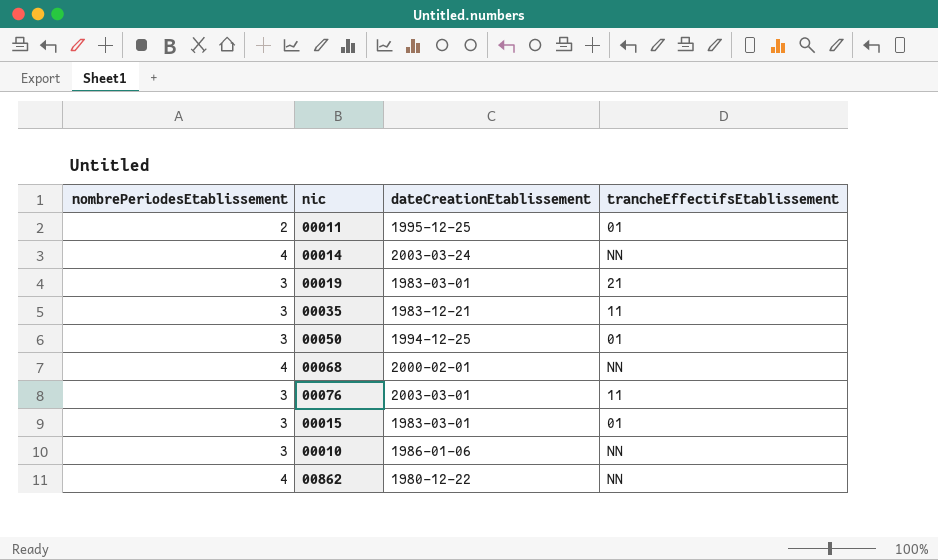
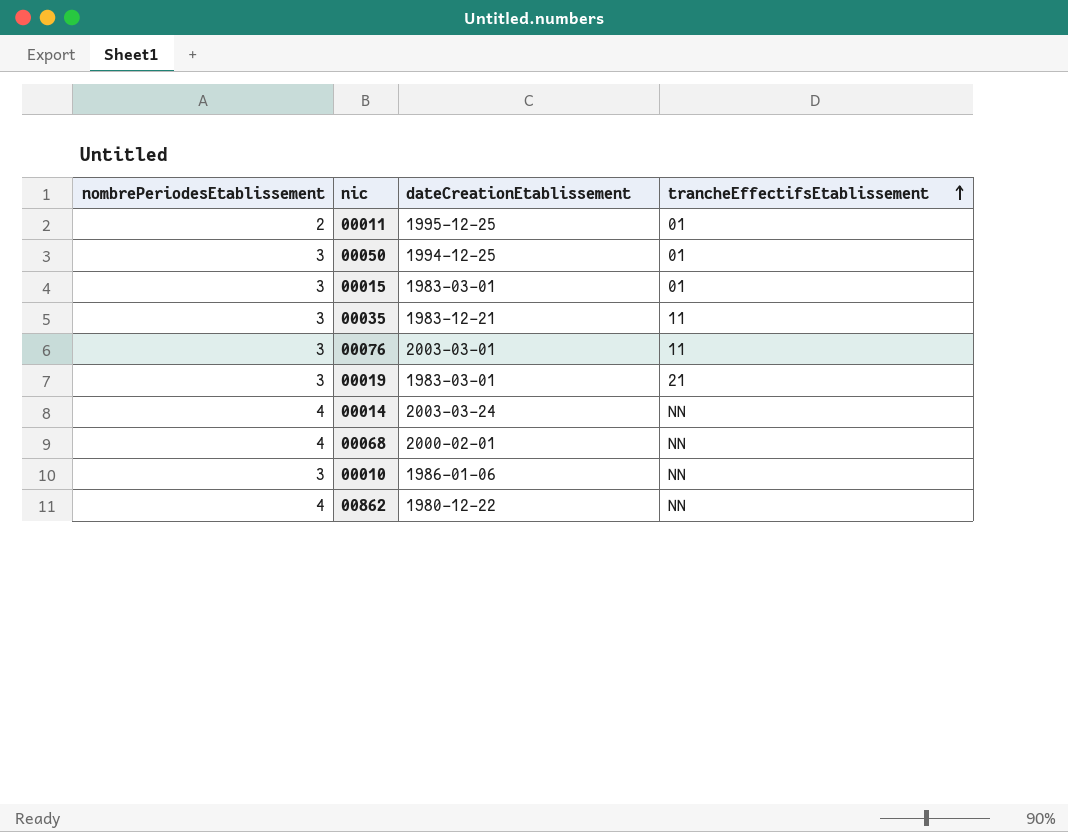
row order: none -> trancheEffectifsEtablissement ascending

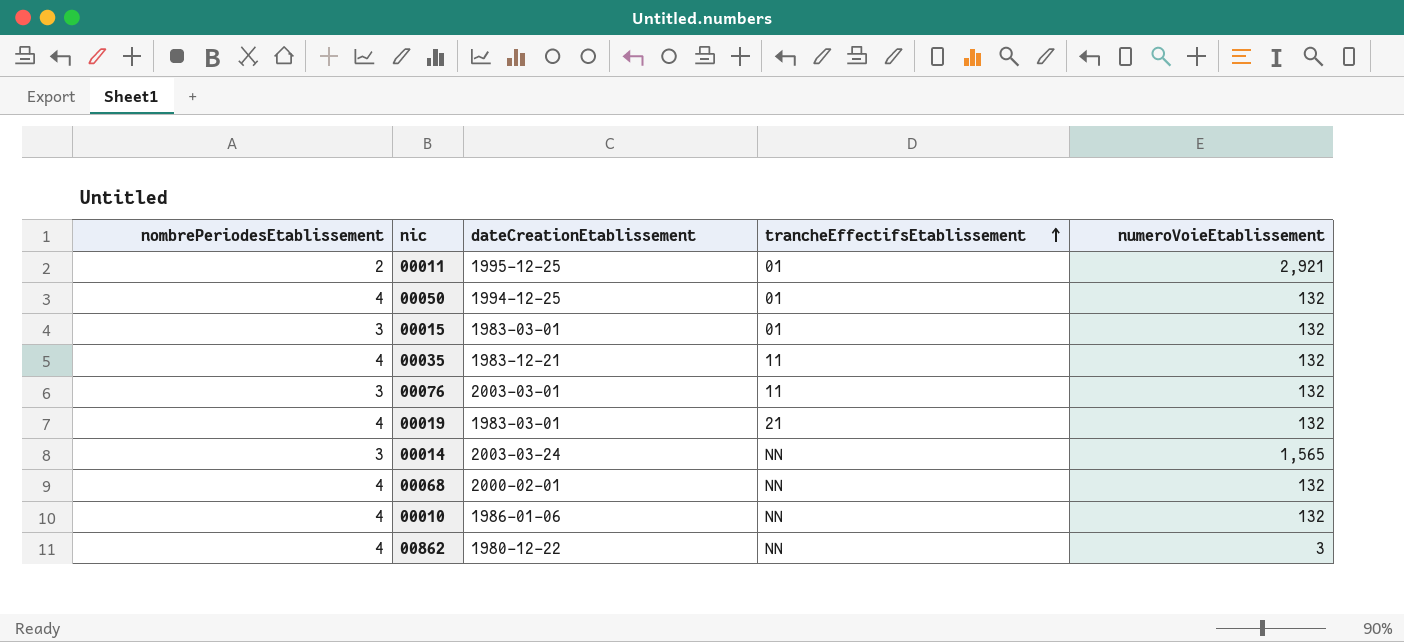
column numeroVoieEtablissement | position: none -> 5
00050 | nombrePeriodesEtablissement: 3 -> 4
00035 | nombrePeriodesEtablissement: 3 -> 4
00019 | nombrePeriodesEtablissement: 3 -> 4
00014 | nombrePeriodesEtablissement: 4 -> 3
00010 | nombrePeriodesEtablissement: 3 -> 4

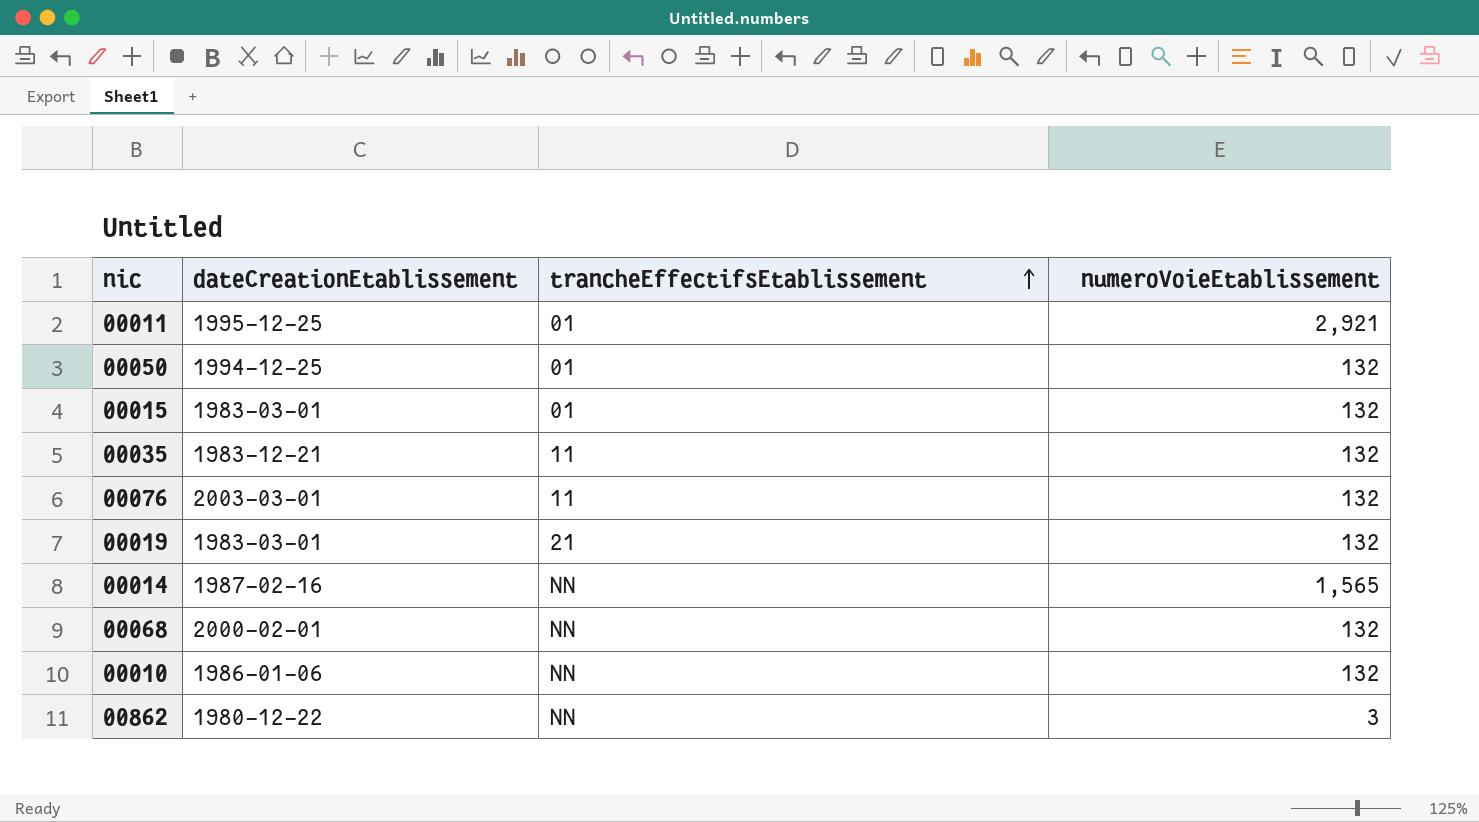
column nombrePeriodesEtablissement | position: 1 -> none
00014 | dateCreationEtablissement: 2003-03-24 -> 1987-02-16

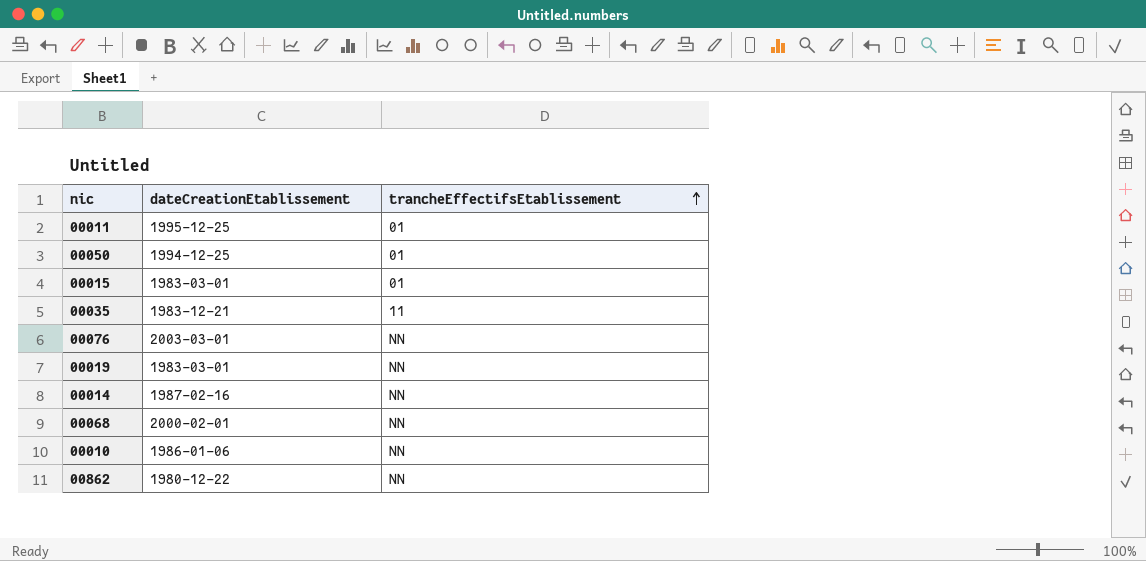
column numeroVoieEtablissement | position: 4 -> none
00076 | trancheEffectifsEtablissement: 11 -> NN
00019 | trancheEffectifsEtablissement: 21 -> NN

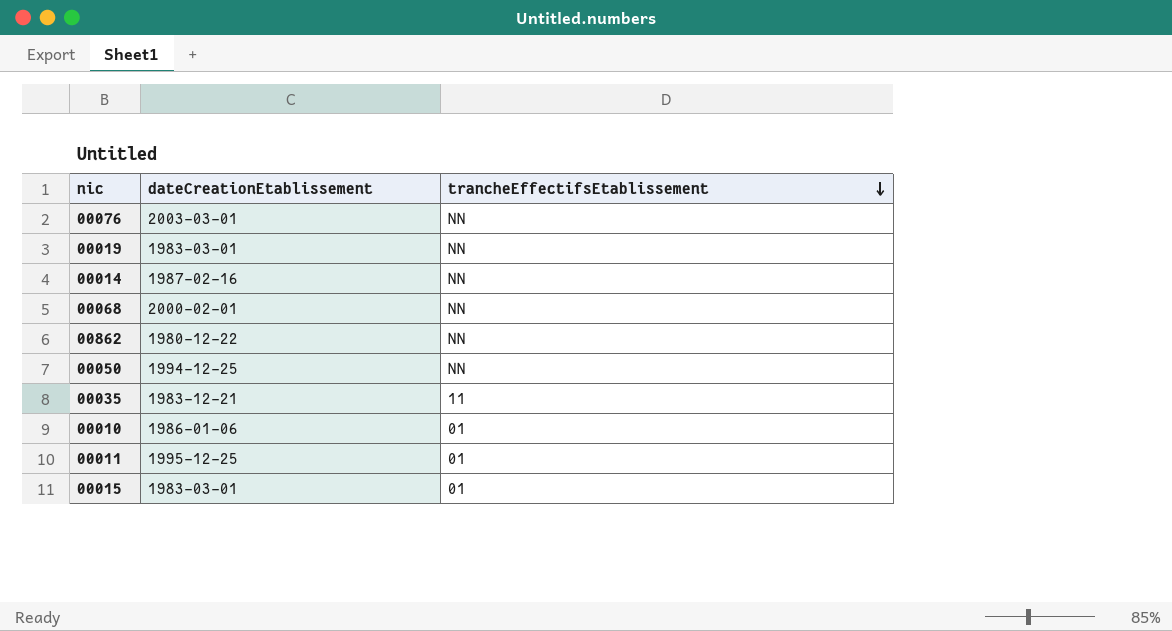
row order: trancheEffectifsEtablissement ascending -> trancheEffectifsEtablissement descending
00050 | trancheEffectifsEtablissement: 01 -> NN
00010 | trancheEffectifsEtablissement: NN -> 01

